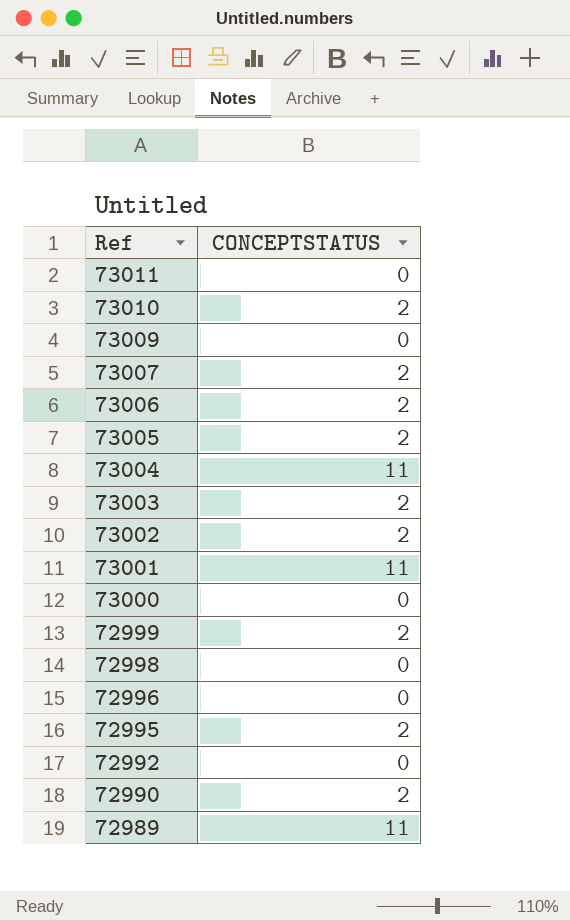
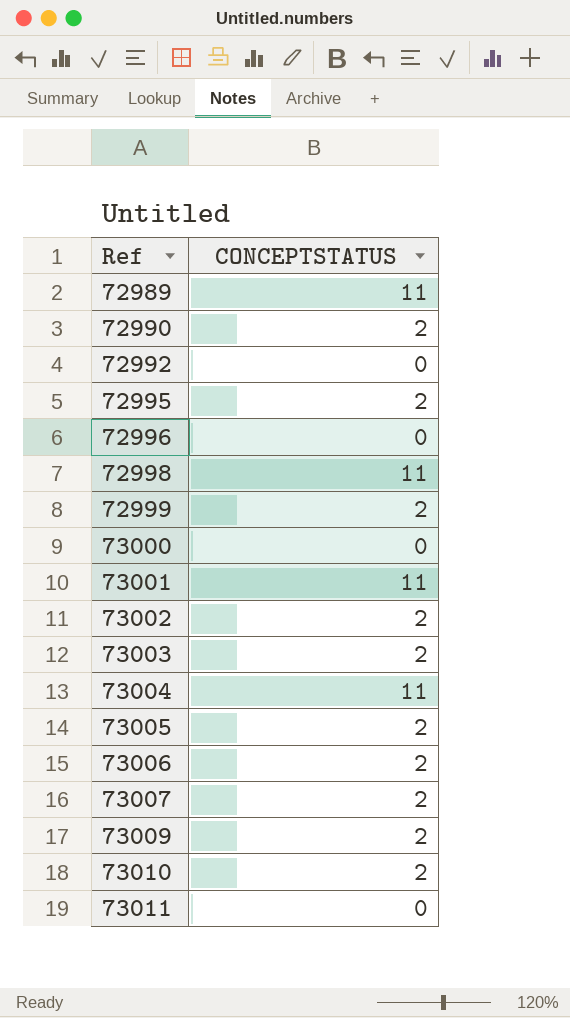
row order: Ref descending -> Ref ascending
72998 | CONCEPTSTATUS: 0 -> 11
73009 | CONCEPTSTATUS: 0 -> 2

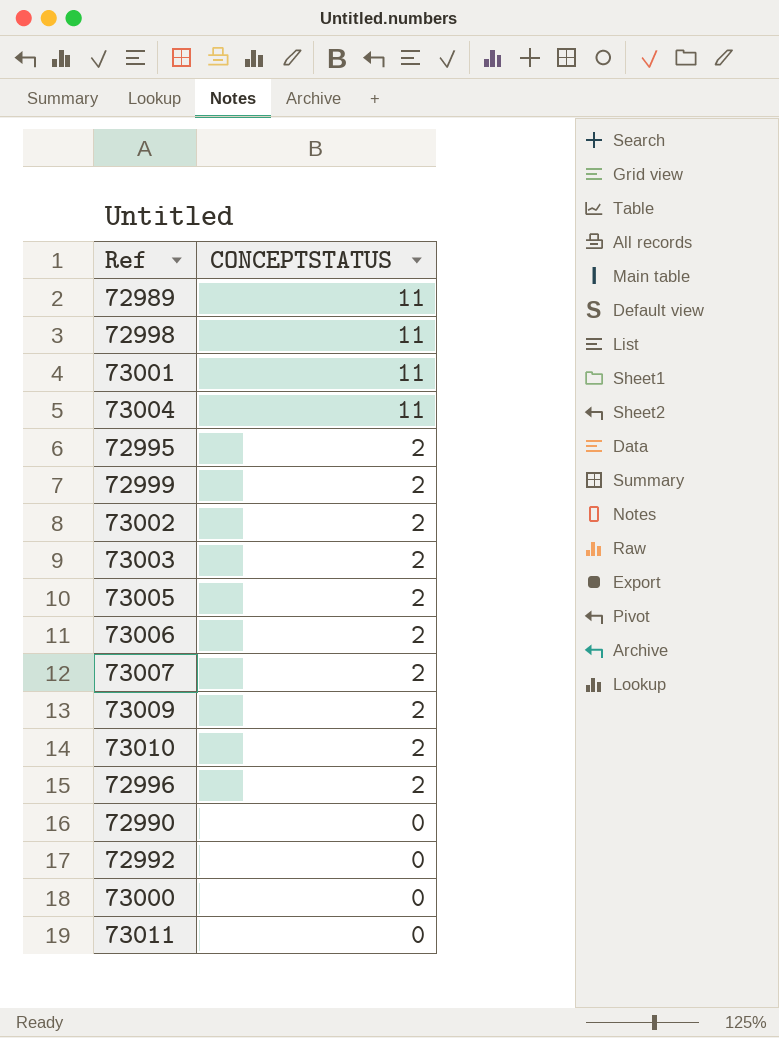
row order: Ref ascending -> CONCEPTSTATUS descending
72996 | CONCEPTSTATUS: 0 -> 2
72990 | CONCEPTSTATUS: 2 -> 0

